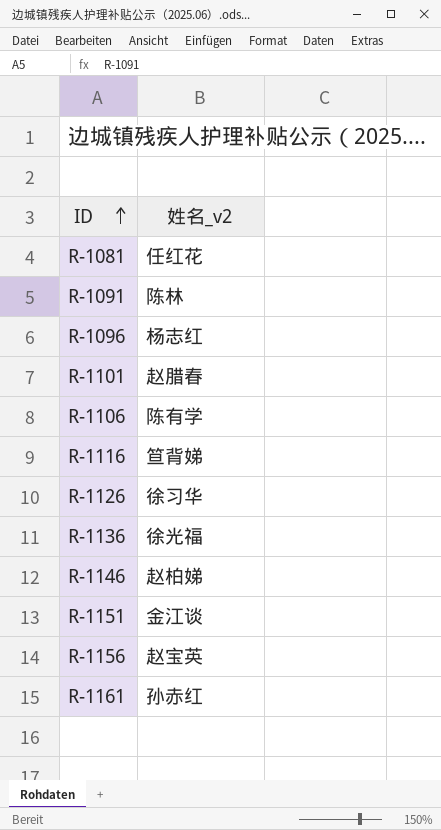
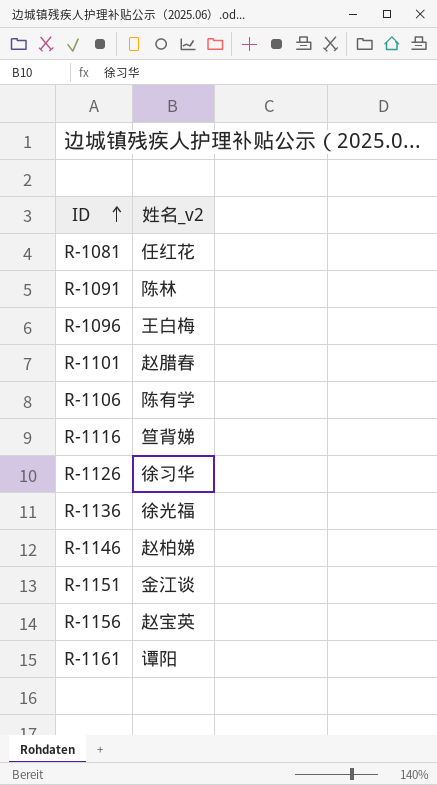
R-1096 | 姓名_v2: 杨志红 -> 王白梅
R-1161 | 姓名_v2: 孙赤红 -> 谭阳

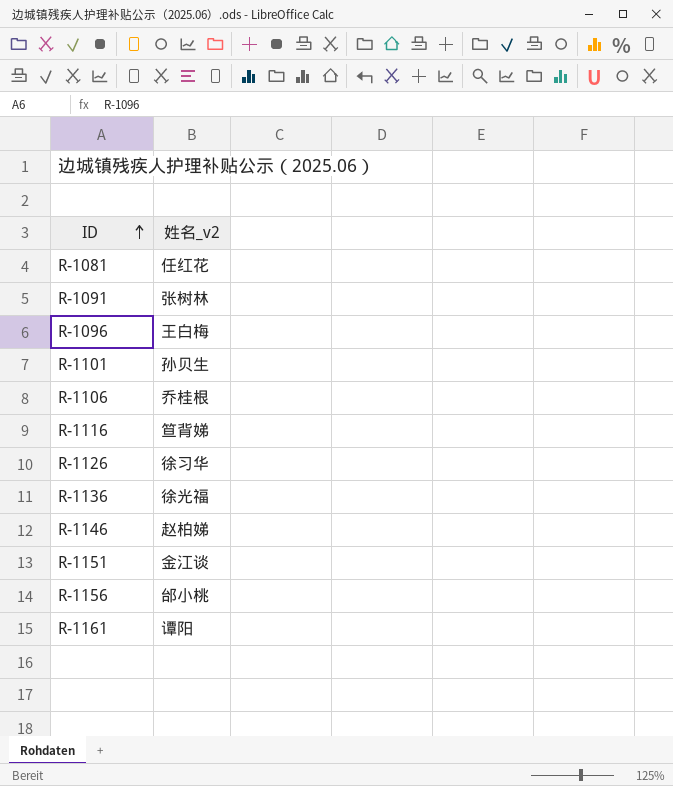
R-1091 | 姓名_v2: 陈林 -> 张树林
R-1101 | 姓名_v2: 赵腊春 -> 孙贝生
R-1106 | 姓名_v2: 陈有学 -> 乔桂根
R-1156 | 姓名_v2: 赵宝英 -> 邰小桃

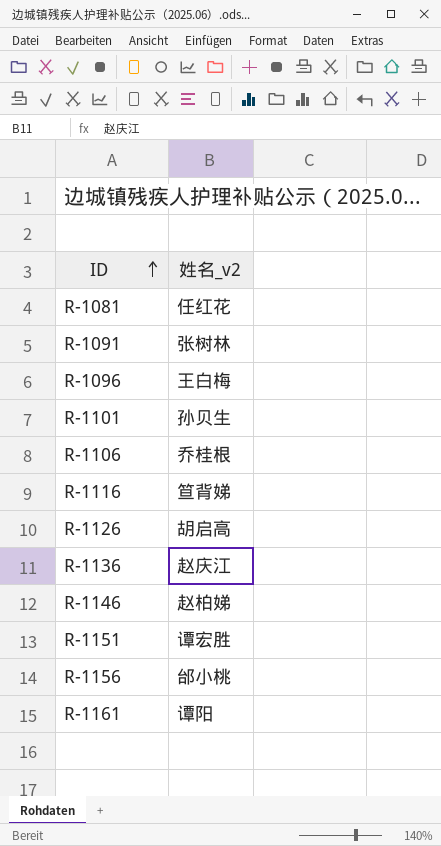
R-1126 | 姓名_v2: 徐习华 -> 胡启高
R-1136 | 姓名_v2: 徐光福 -> 赵庆江
R-1151 | 姓名_v2: 金江谈 -> 谭宏胜

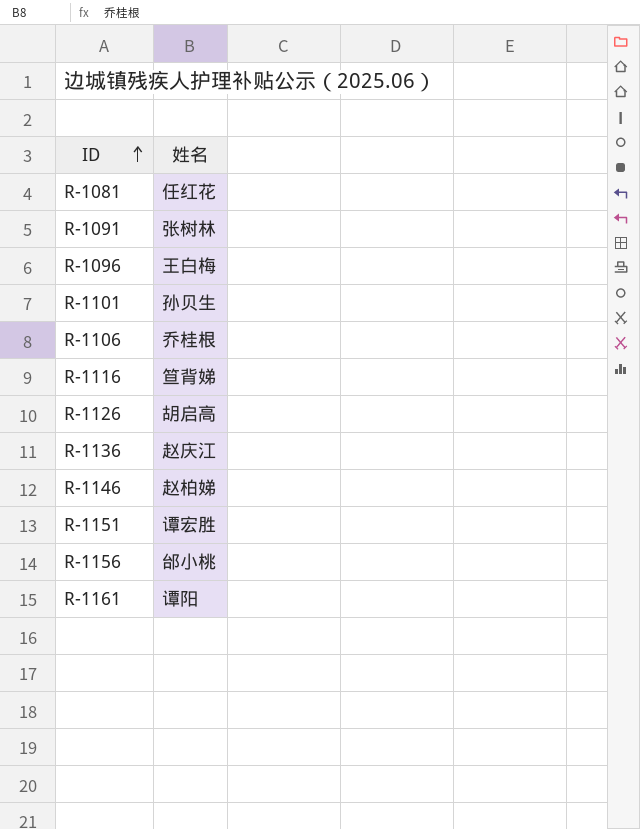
column name: 姓名_v2 -> 姓名

